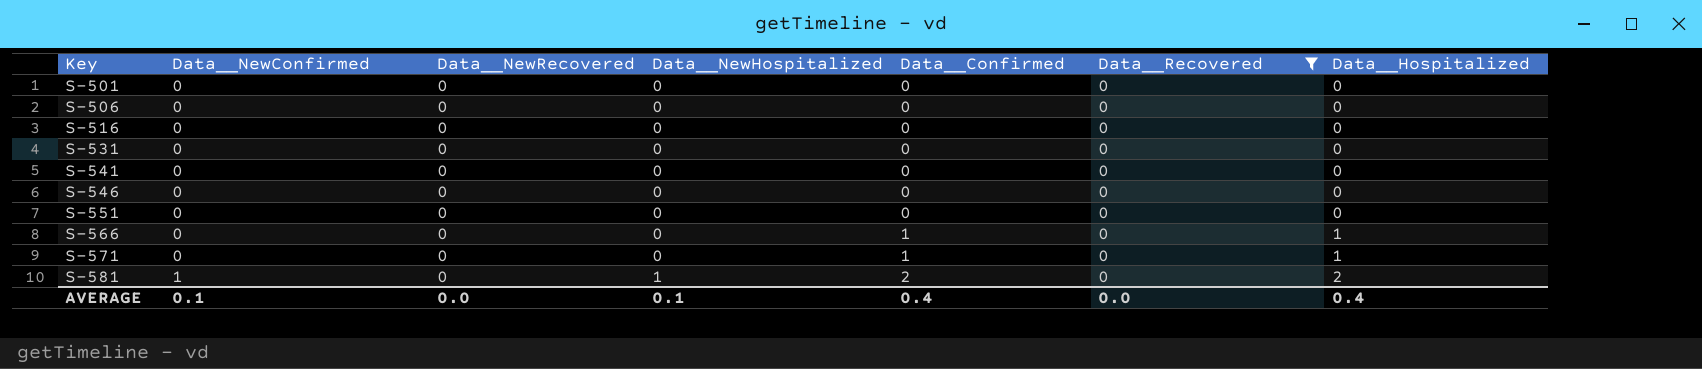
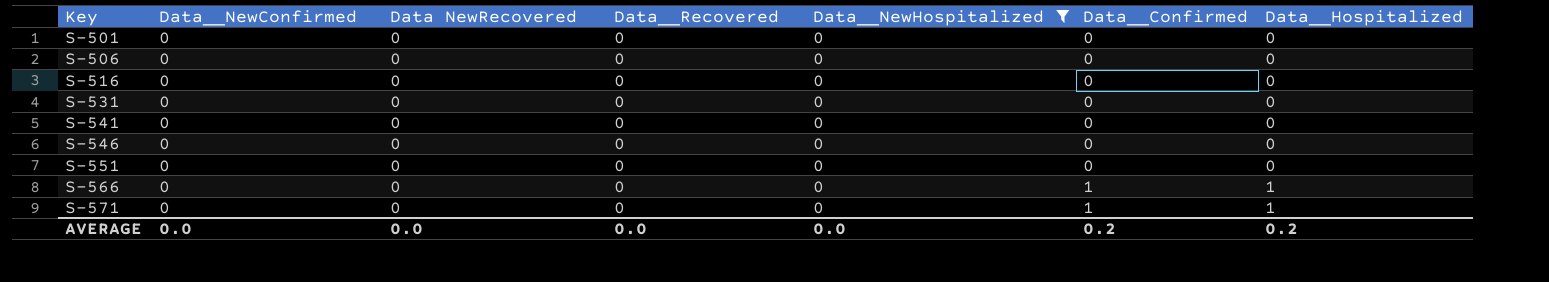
filter: Data__Recovered = 0 -> Data__NewHospitalized = 0
column name: Data__NewRecovered -> Data NewRecovered
column Data__Recovered | position: 6 -> 4
AVERAGE | Data__NewConfirmed: 0.1 -> 0.0
AVERAGE | Data__NewHospitalized: 0.1 -> 0.0
AVERAGE | Data__Confirmed: 0.4 -> 0.2
AVERAGE | Data__Hospitalized: 0.4 -> 0.2

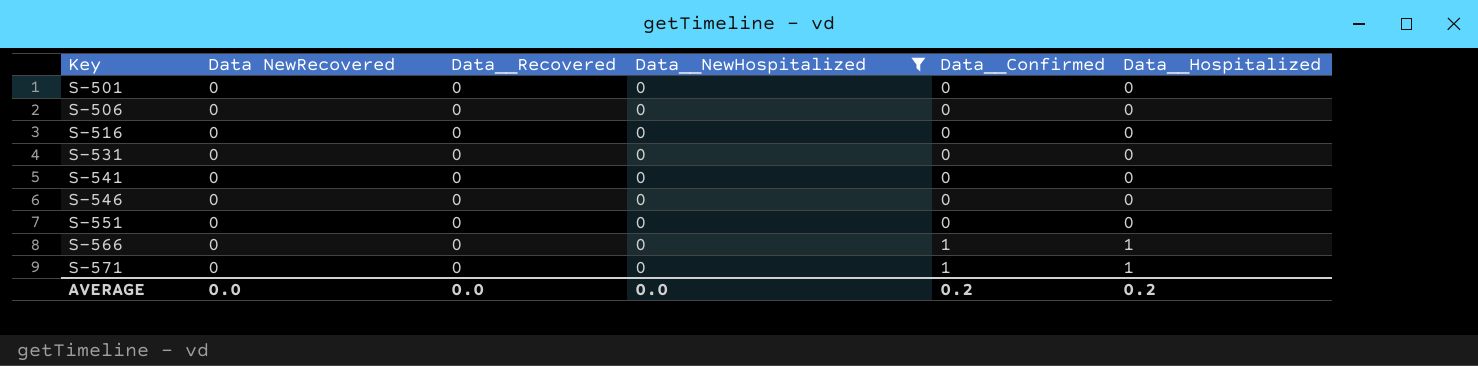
column Data__NewConfirmed | position: 2 -> none

